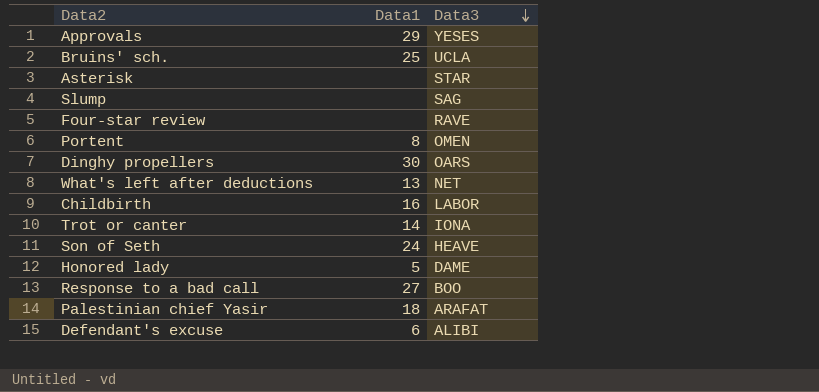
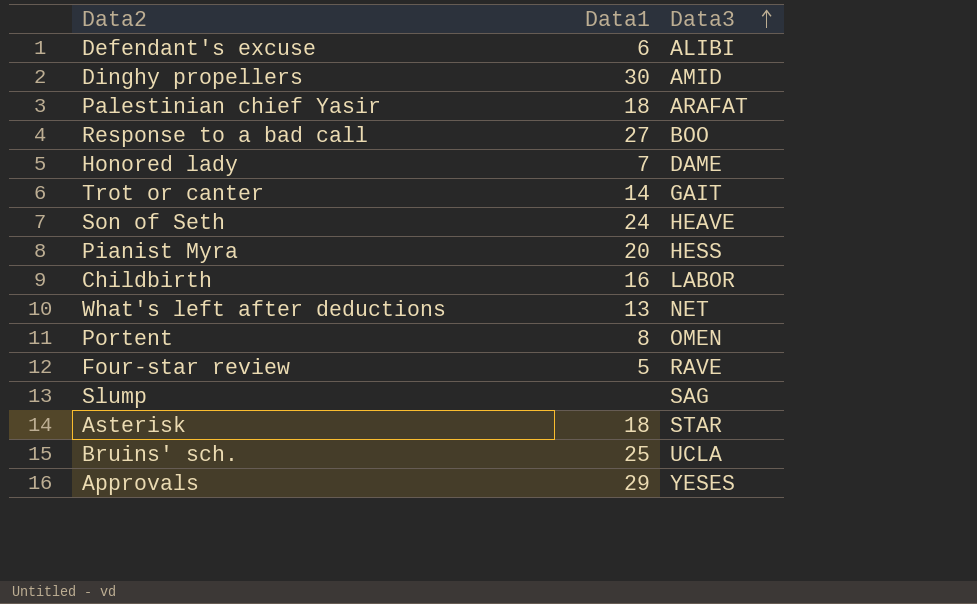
row order: Data3 descending -> Data3 ascending
Dinghy propellers | Data3: OARS -> AMID
Honored lady | Data1: 5 -> 7
Trot or canter | Data3: IONA -> GAIT
row Pianist Myra: none -> 20 | HESS
Four-star review | Data1: none -> 5
Asterisk | Data1: none -> 18

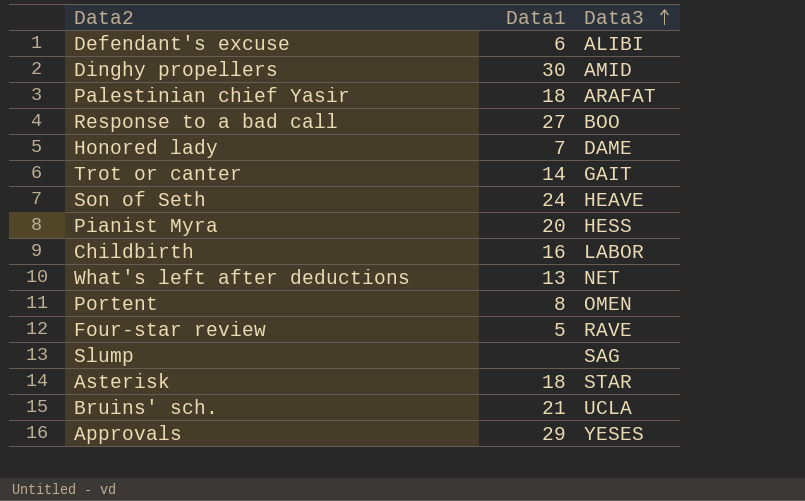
Bruins' sch. | Data1: 25 -> 21

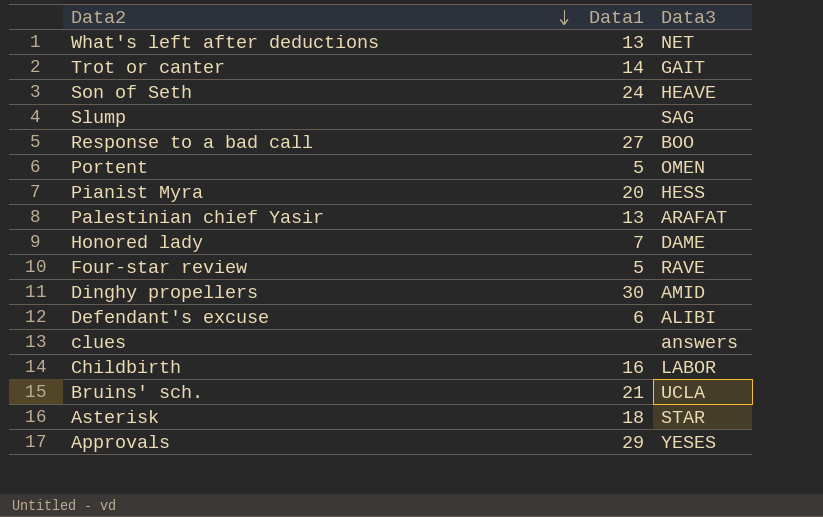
row order: Data3 ascending -> Data2 descending
Portent | Data1: 8 -> 5
Palestinian chief Yasir | Data1: 18 -> 13
row clues: none -> none | answers

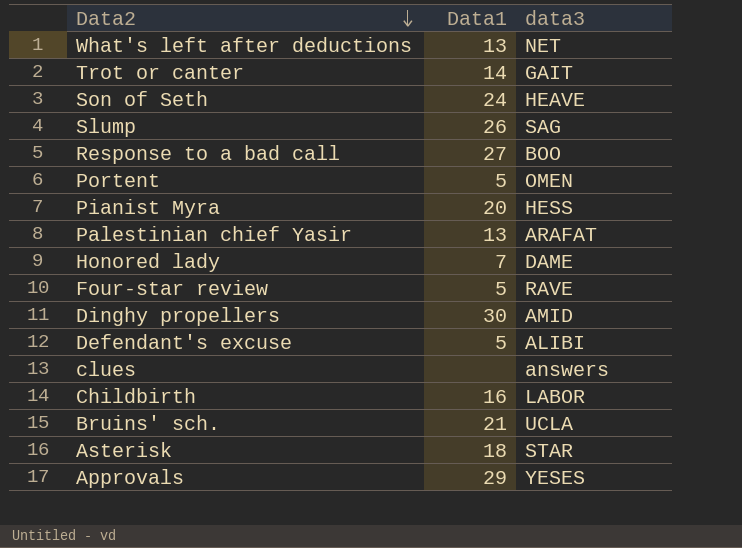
column name: Data3 -> data3
Slump | Data1: none -> 26
Defendant's excuse | Data1: 6 -> 5

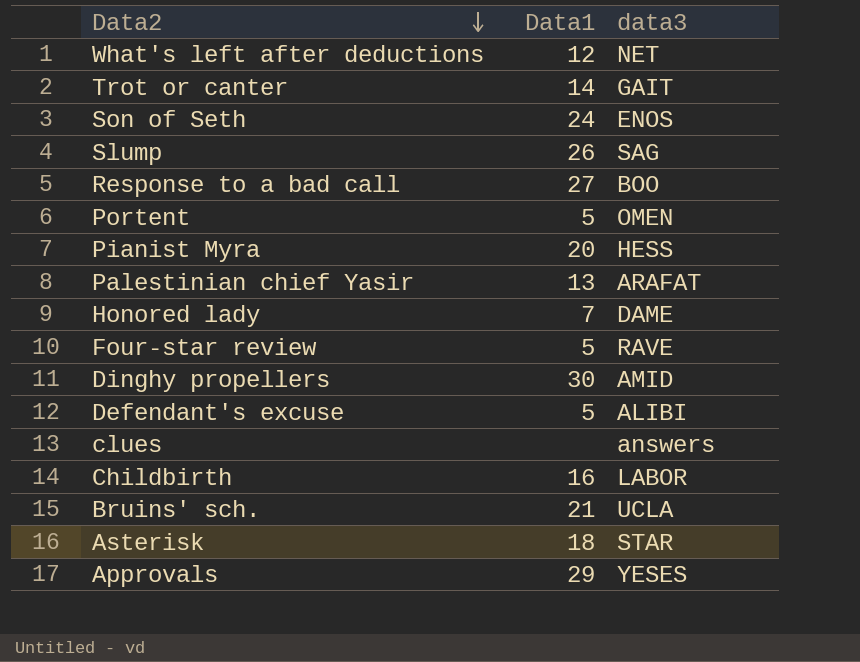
What's left after deductions | Data1: 13 -> 12
Son of Seth | data3: HEAVE -> ENOS

